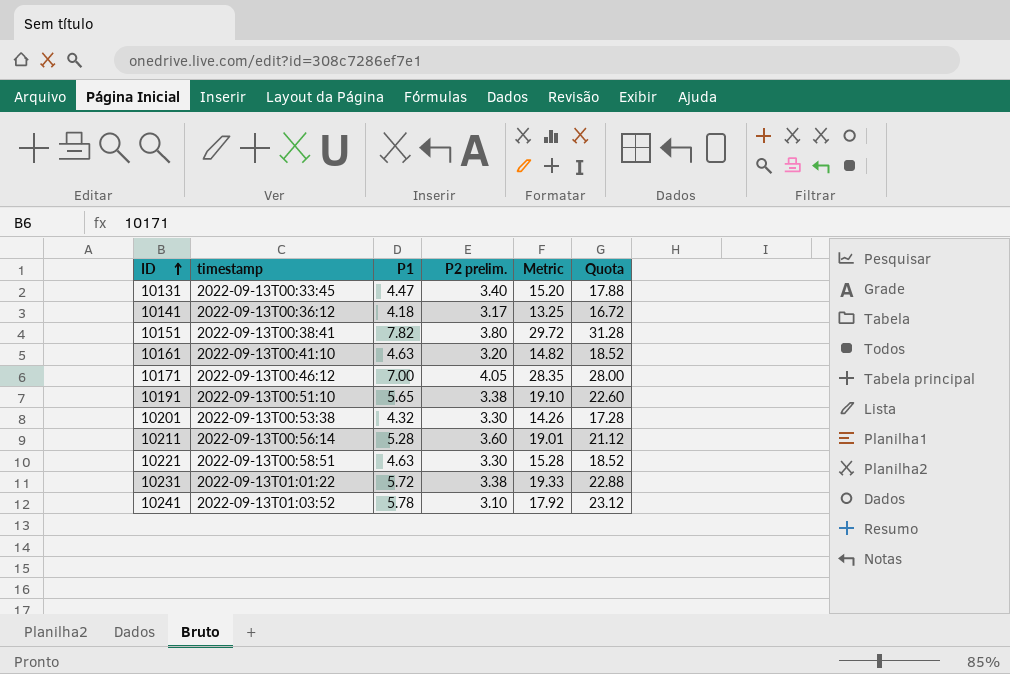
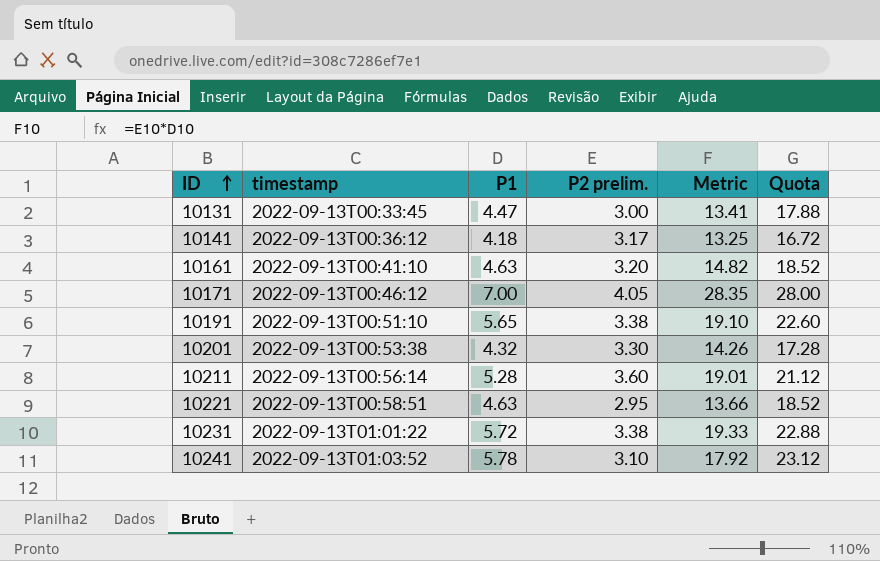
row 10151: 2022-09-13T00:38:41 | 7.82 | 3.80 | 29.72 | 31.28 -> none
10131 | P2 prelim.: 3.40 -> 3.00
10131 | Metric: 15.20 -> 13.41
10221 | P2 prelim.: 3.30 -> 2.95
10221 | Metric: 15.28 -> 13.66

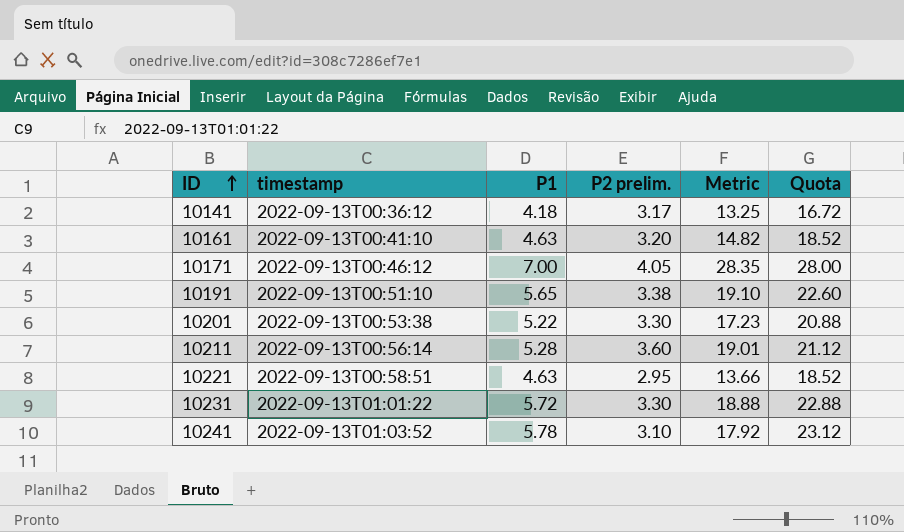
row 10131: 2022-09-13T00:33:45 | 4.47 | 3.00 | 13.41 | 17.88 -> none
10201 | P1: 4.32 -> 5.22
10201 | Metric: 14.26 -> 17.23
10201 | Quota: 17.28 -> 20.88
10231 | P2 prelim.: 3.38 -> 3.30
10231 | Metric: 19.33 -> 18.88

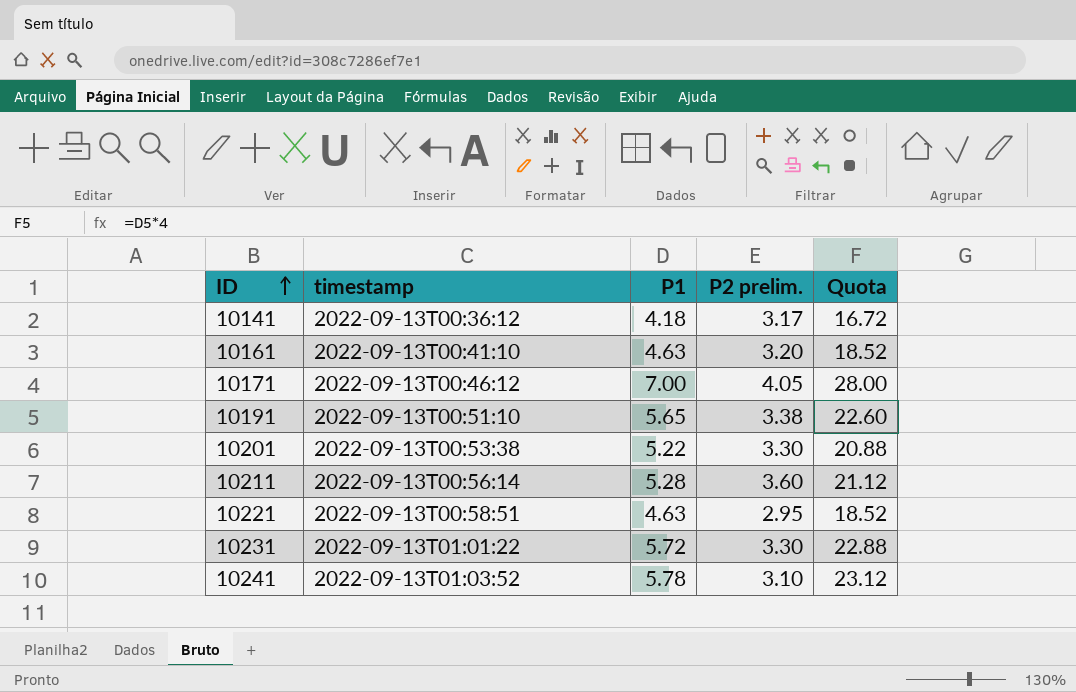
column Metric | formula: [P1] * [P2 prelim.] -> none

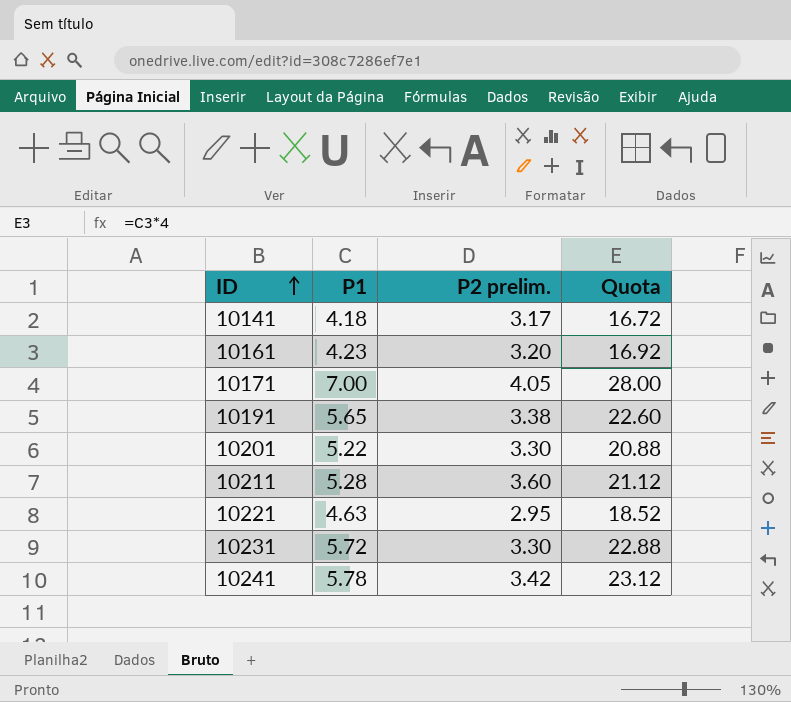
column timestamp | position: 2 -> none
10161 | P1: 4.63 -> 4.23
10161 | Quota: 18.52 -> 16.92
10241 | P2 prelim.: 3.10 -> 3.42

